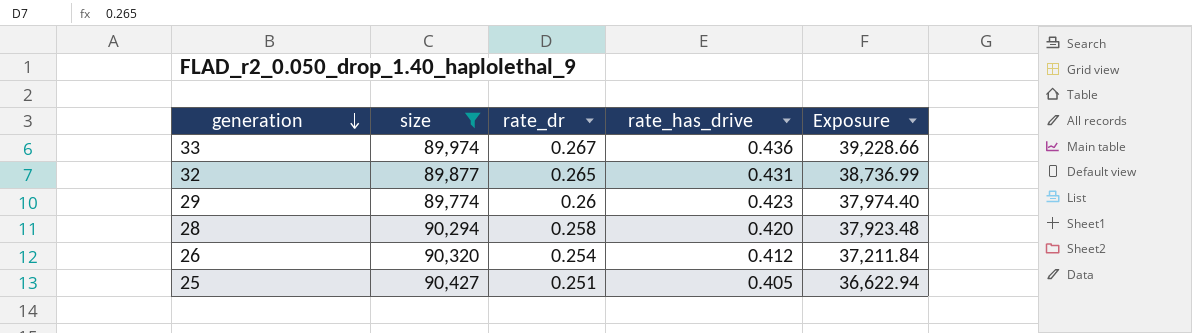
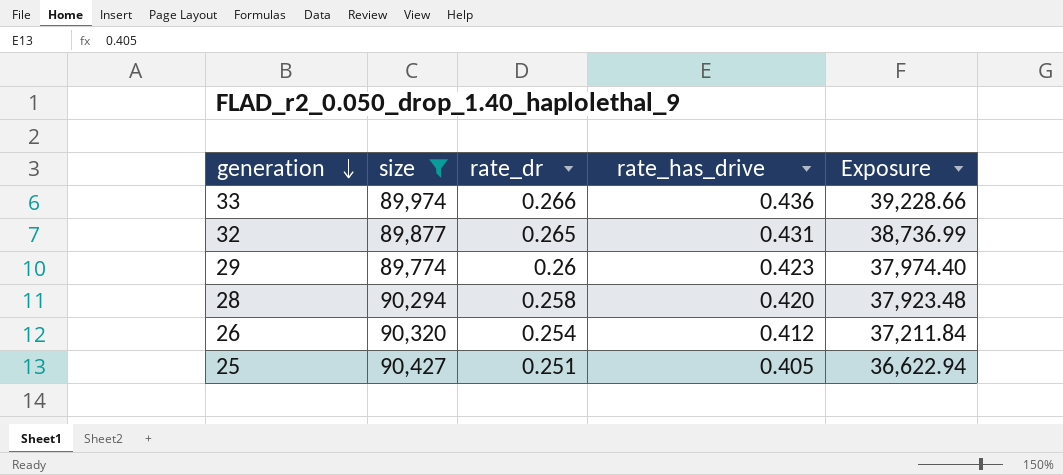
33 | rate_dr: 0.267 -> 0.266

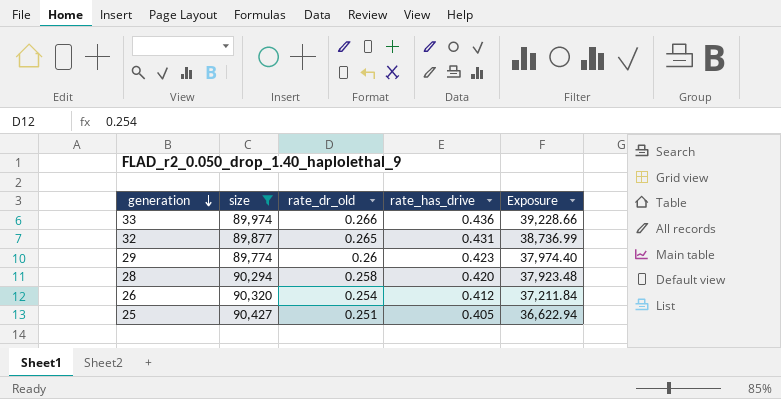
column name: rate_dr -> rate_dr_old

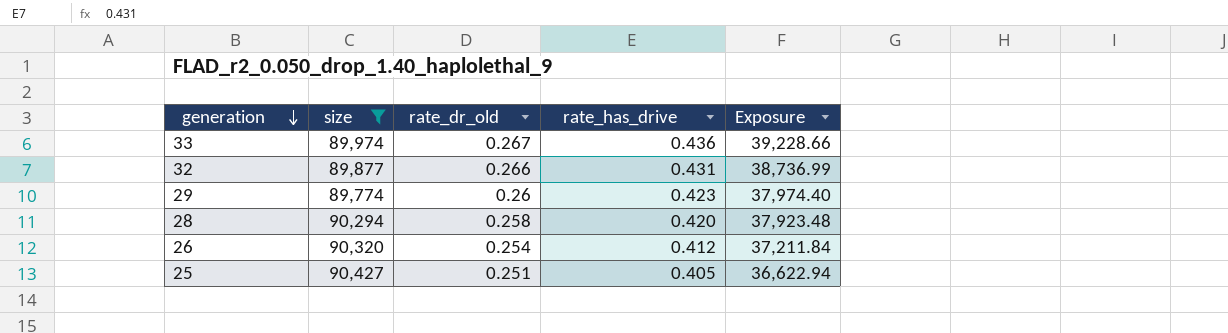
33 | rate_dr_old: 0.266 -> 0.267
32 | rate_dr_old: 0.265 -> 0.266

